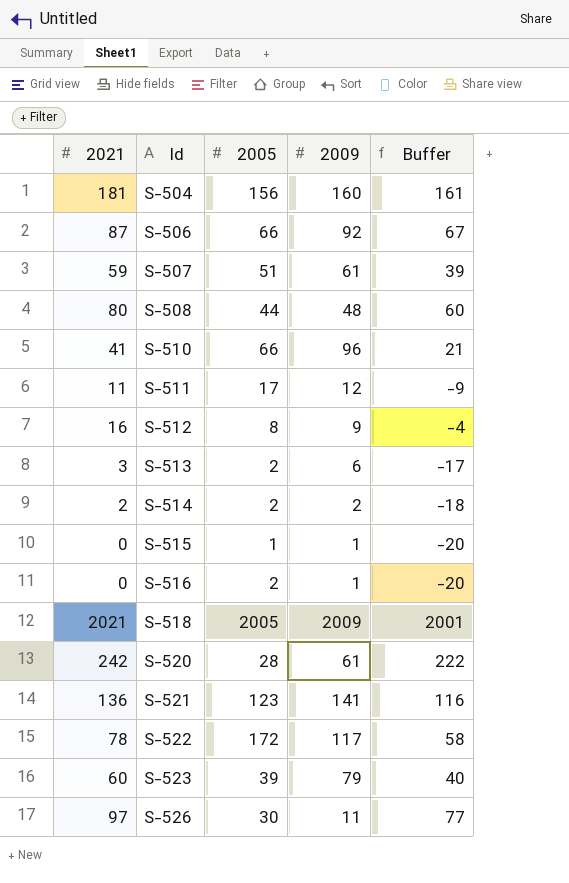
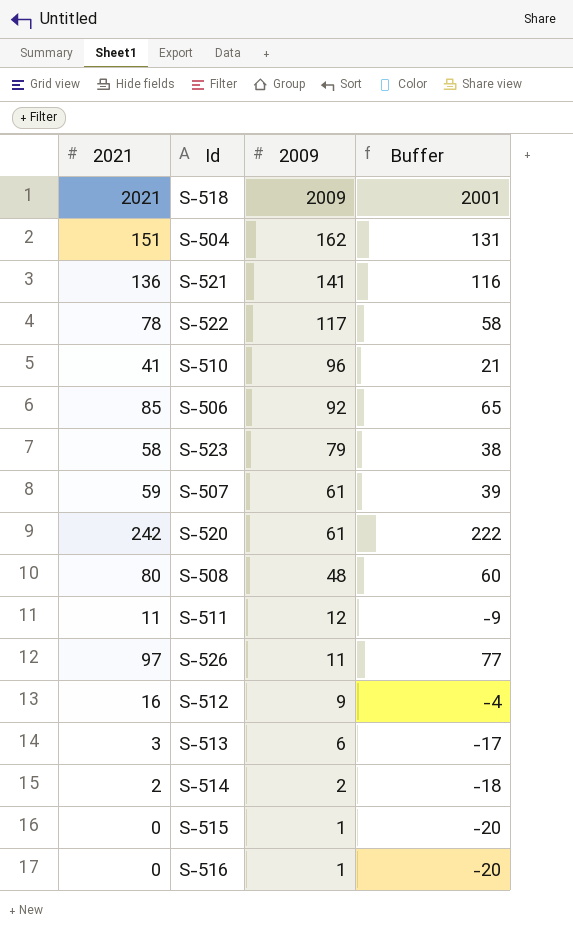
row order: Id ascending -> 2009 descending
column 2005 | position: 3 -> none
S-504 | 2021: 181 -> 151
S-504 | 2009: 160 -> 162
S-504 | Buffer: 161 -> 131
S-506 | 2021: 87 -> 85
S-506 | Buffer: 67 -> 65
S-523 | 2021: 60 -> 58
S-523 | Buffer: 40 -> 38

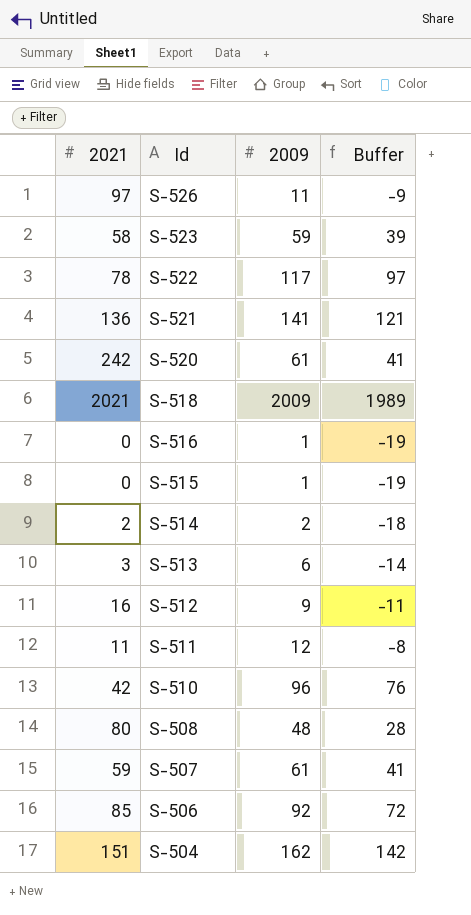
row order: 2009 descending -> Id descending
column Buffer | formula: [2021] - 20 -> [2009] - 20
S-523 | 2009: 79 -> 59
S-510 | 2021: 41 -> 42

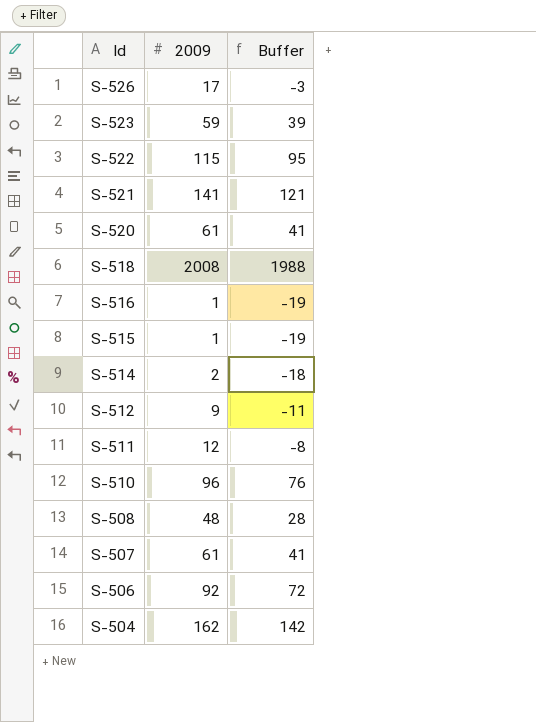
column 2021 | position: 1 -> none
row S-513: 3 | 6 | -14 -> none
S-526 | 2009: 11 -> 17
S-526 | Buffer: -9 -> -3
S-522 | 2009: 117 -> 115
S-522 | Buffer: 97 -> 95
S-518 | 2009: 2009 -> 2008
S-518 | Buffer: 1989 -> 1988

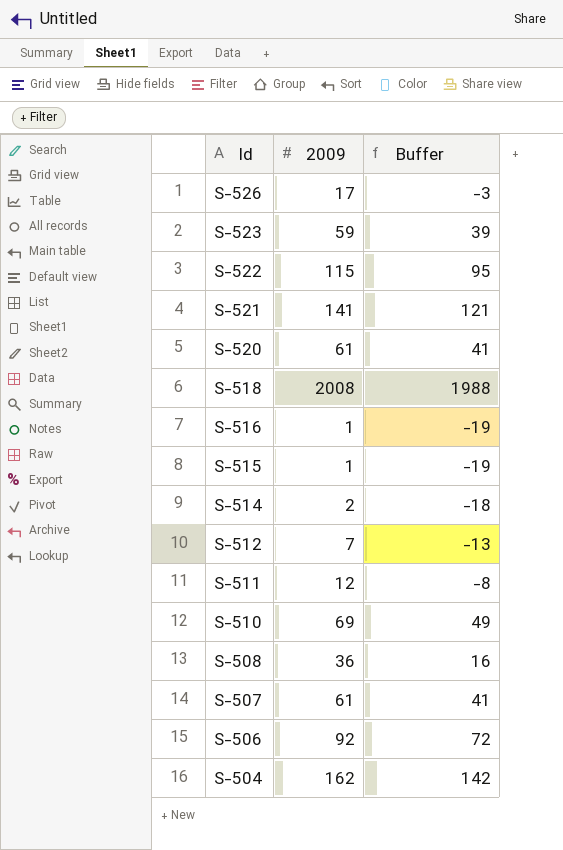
S-512 | 2009: 9 -> 7
S-512 | Buffer: -11 -> -13
S-510 | 2009: 96 -> 69
S-510 | Buffer: 76 -> 49
S-508 | 2009: 48 -> 36
S-508 | Buffer: 28 -> 16

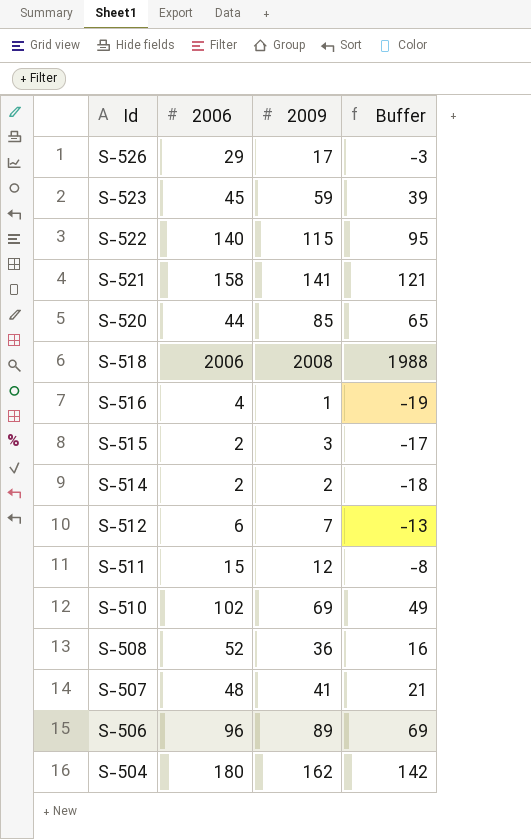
column 2006 | position: none -> 2
S-520 | 2009: 61 -> 85
S-520 | Buffer: 41 -> 65
S-515 | 2009: 1 -> 3
S-515 | Buffer: -19 -> -17
S-507 | 2009: 61 -> 41
S-507 | Buffer: 41 -> 21
S-506 | 2009: 92 -> 89
S-506 | Buffer: 72 -> 69

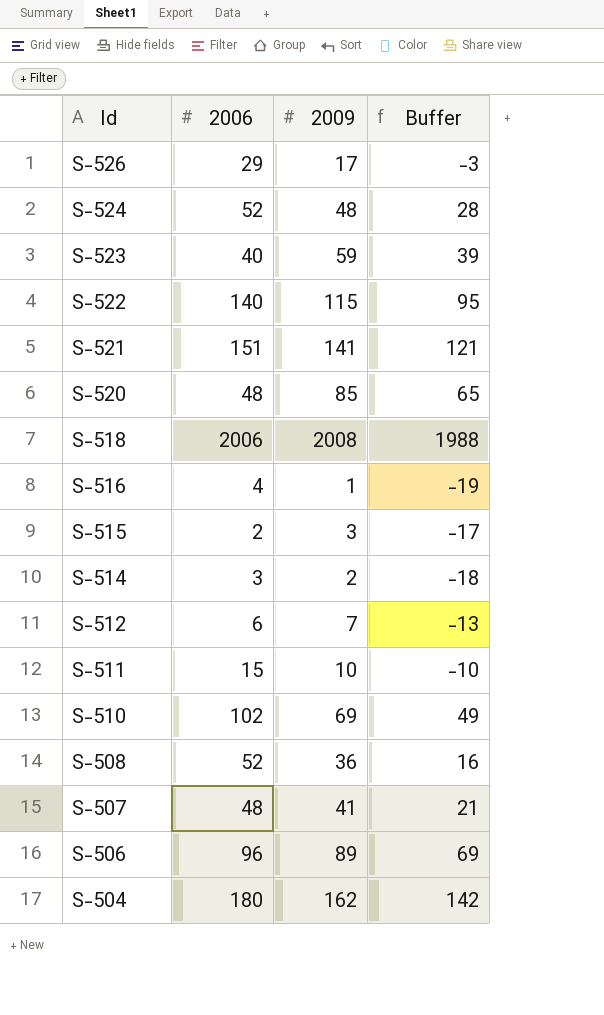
row S-524: none -> 52 | 48 | 28
S-523 | 2006: 45 -> 40
S-521 | 2006: 158 -> 151
S-520 | 2006: 44 -> 48
S-514 | 2006: 2 -> 3
S-511 | 2009: 12 -> 10
S-511 | Buffer: -8 -> -10

